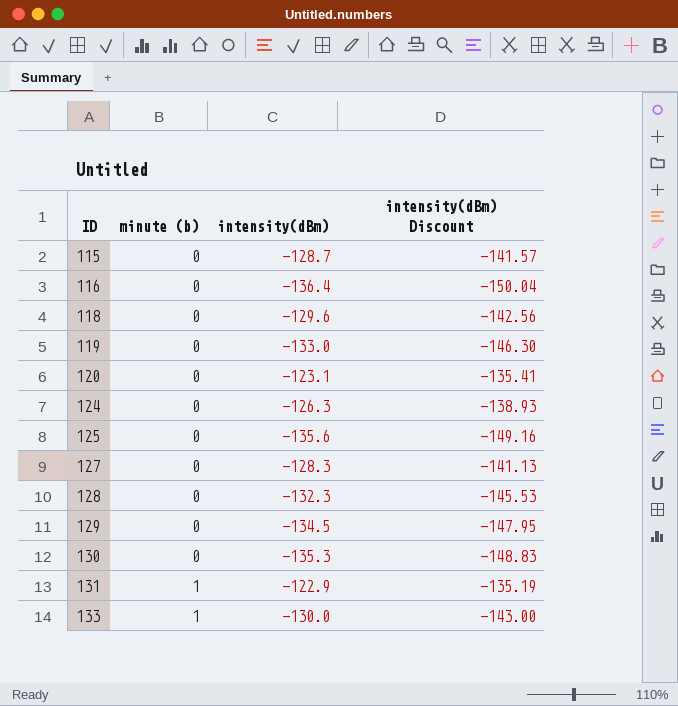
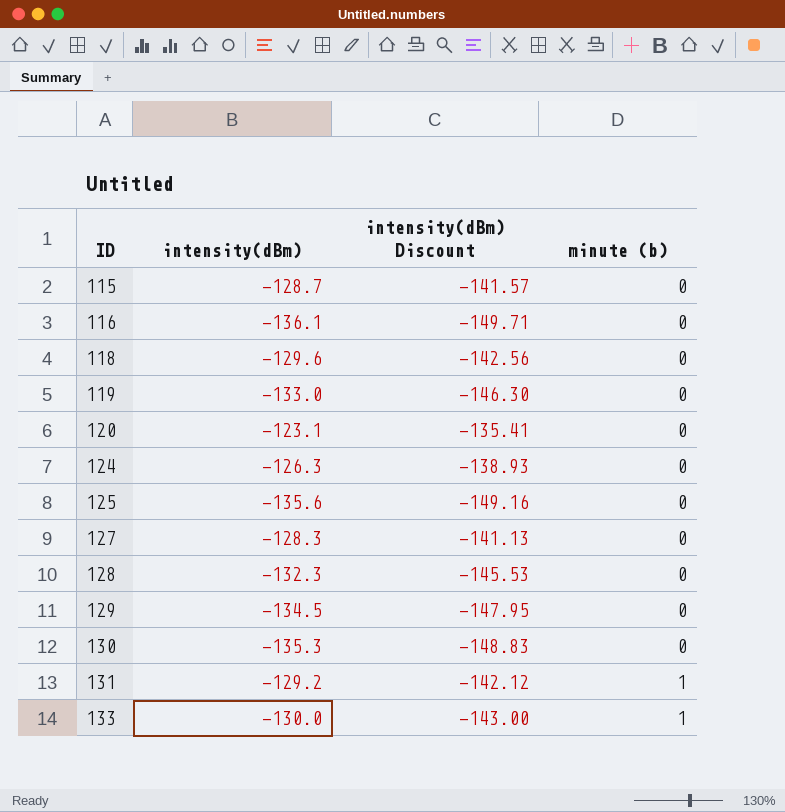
column minute (b) | position: 2 -> 4
116 | intensity(dBm): -136.4 -> -136.1
116 | intensity(dBm) Discount: -150.04 -> -149.71
131 | intensity(dBm): -122.9 -> -129.2
131 | intensity(dBm) Discount: -135.19 -> -142.12

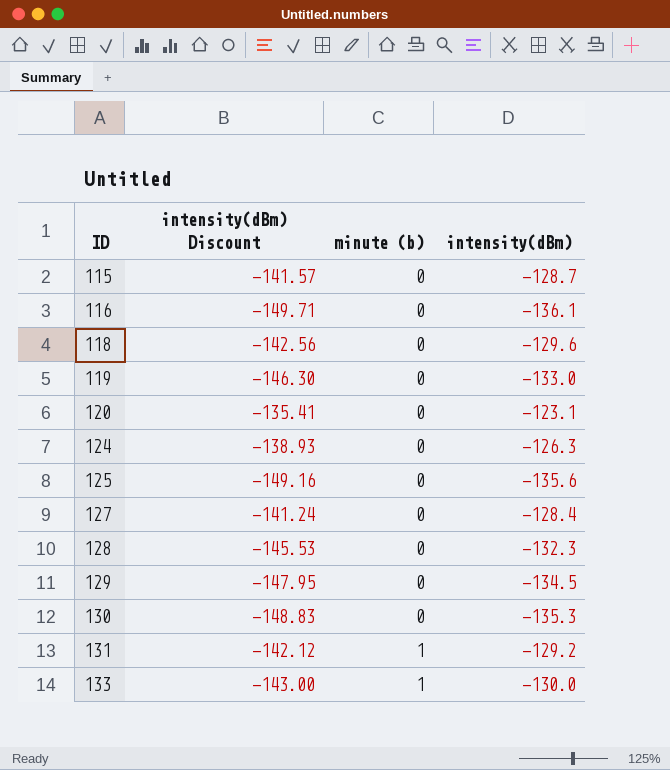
column intensity(dBm) | position: 2 -> 4
127 | intensity(dBm) Discount: -141.13 -> -141.24
127 | intensity(dBm): -128.3 -> -128.4

